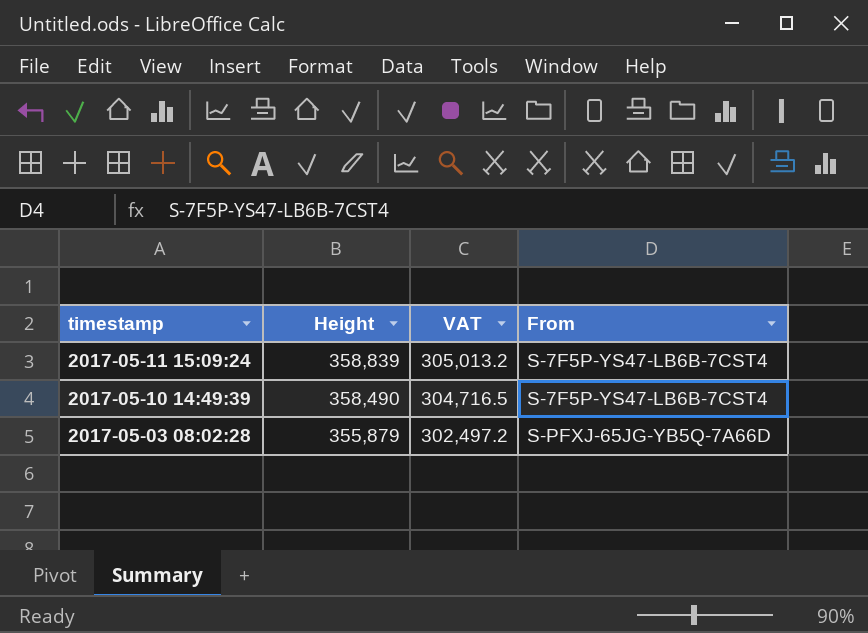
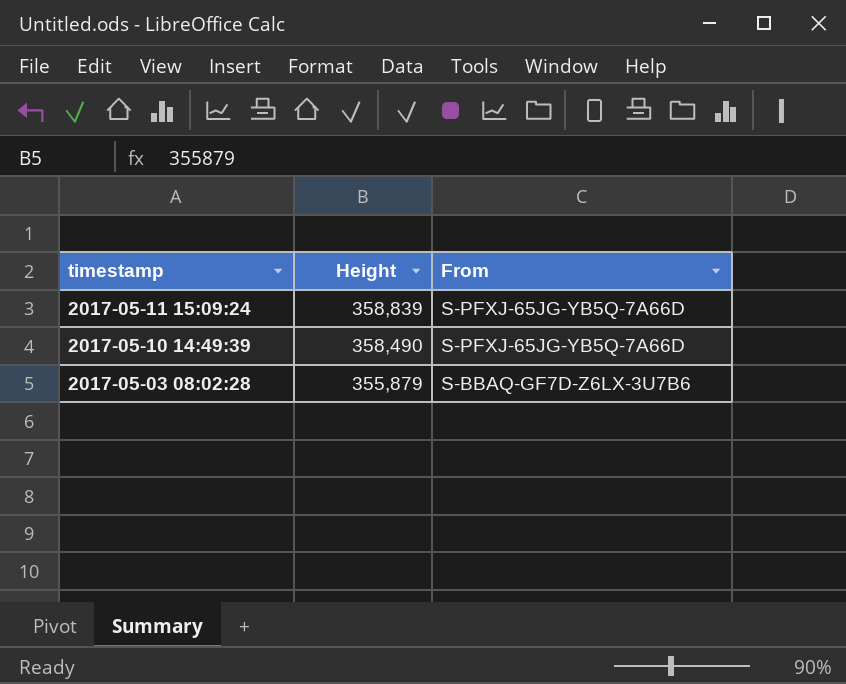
column VAT | formula: [Height] * 0.85 -> none
2017-05-11 15:09:24 | From: S-7F5P-YS47-LB6B-7CST4 -> S-PFXJ-65JG-YB5Q-7A66D
2017-05-10 14:49:39 | From: S-7F5P-YS47-LB6B-7CST4 -> S-PFXJ-65JG-YB5Q-7A66D
2017-05-03 08:02:28 | From: S-PFXJ-65JG-YB5Q-7A66D -> S-BBAQ-GF7D-Z6LX-3U7B6

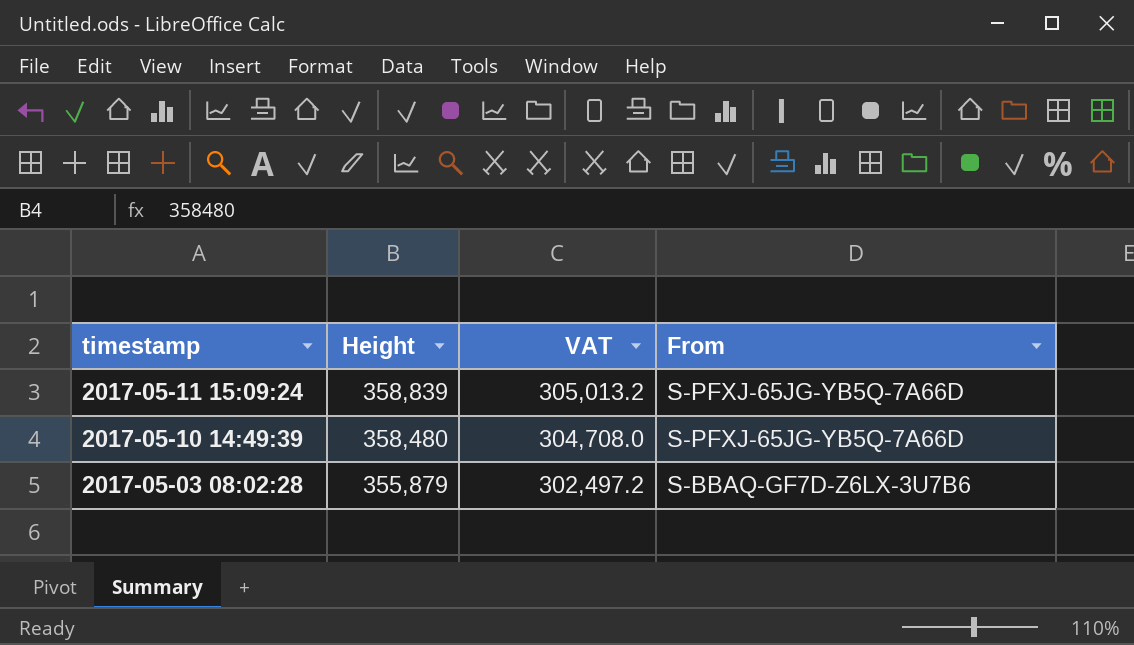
column VAT | formula: none -> [Height] * 0.85
2017-05-10 14:49:39 | Height: 358,490 -> 358,480

